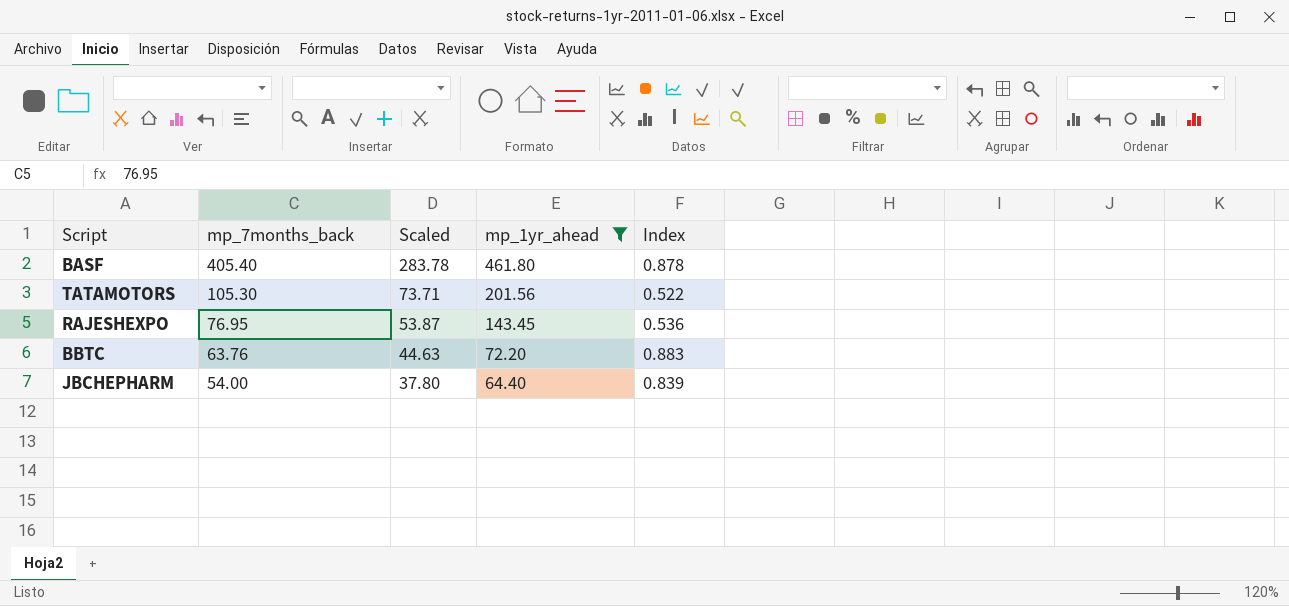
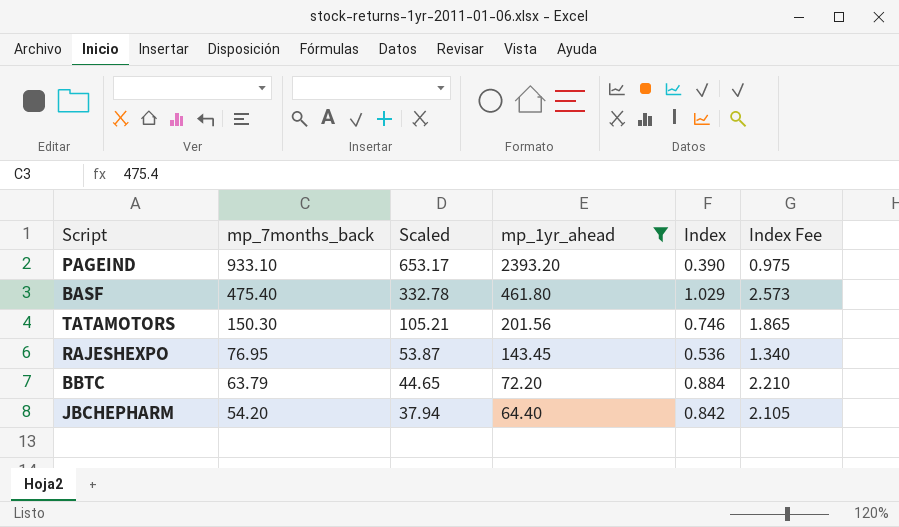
column Index Fee | formula: none -> [Index] * 2.5
row PAGEIND: none -> 933.10 | 653.17 | 2393.20 | 0.390 | 0.975
BASF | mp_7months_back: 405.40 -> 475.40
BASF | Scaled: 283.78 -> 332.78
BASF | Index: 0.878 -> 1.029
TATAMOTORS | mp_7months_back: 105.30 -> 150.30
TATAMOTORS | Scaled: 73.71 -> 105.21
TATAMOTORS | Index: 0.522 -> 0.746
BBTC | mp_7months_back: 63.76 -> 63.79
BBTC | Scaled: 44.63 -> 44.65
BBTC | Index: 0.883 -> 0.884
JBCHEPHARM | mp_7months_back: 54.00 -> 54.20
JBCHEPHARM | Scaled: 37.80 -> 37.94
JBCHEPHARM | Index: 0.839 -> 0.842

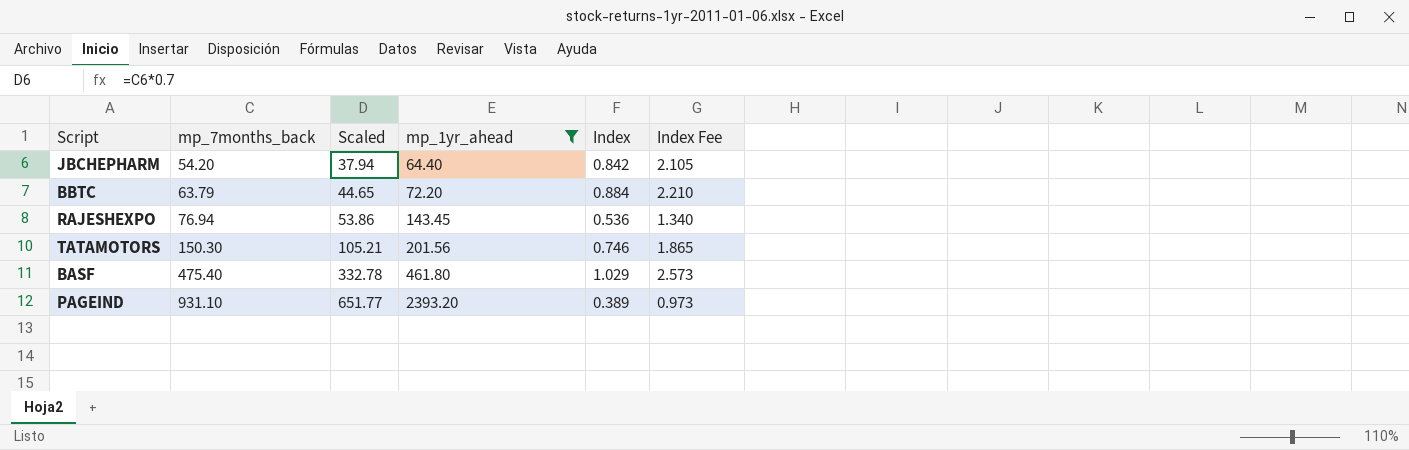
row order: mp_7months_back descending -> mp_7months_back ascending
RAJESHEXPO | mp_7months_back: 76.95 -> 76.94
RAJESHEXPO | Scaled: 53.87 -> 53.86
PAGEIND | mp_7months_back: 933.10 -> 931.10
PAGEIND | Scaled: 653.17 -> 651.77
PAGEIND | Index: 0.390 -> 0.389
PAGEIND | Index Fee: 0.975 -> 0.973

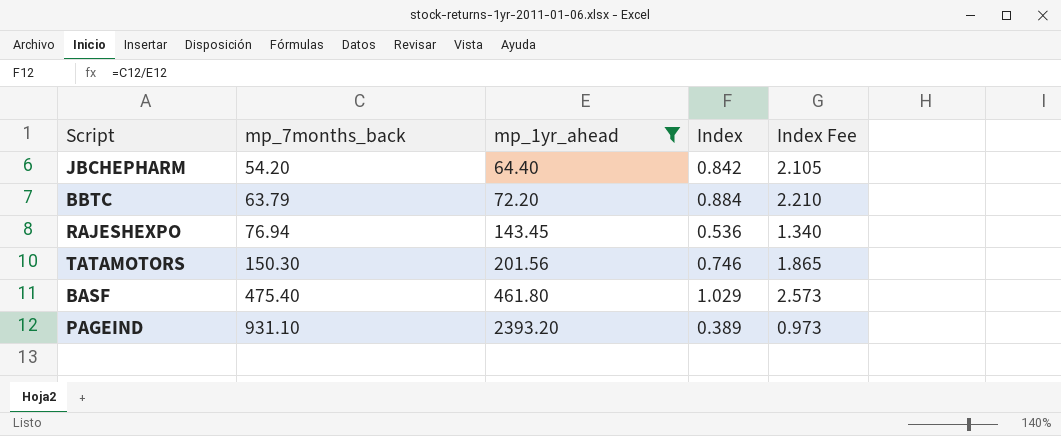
column Scaled | formula: [mp_7months_back] * 0.7 -> none

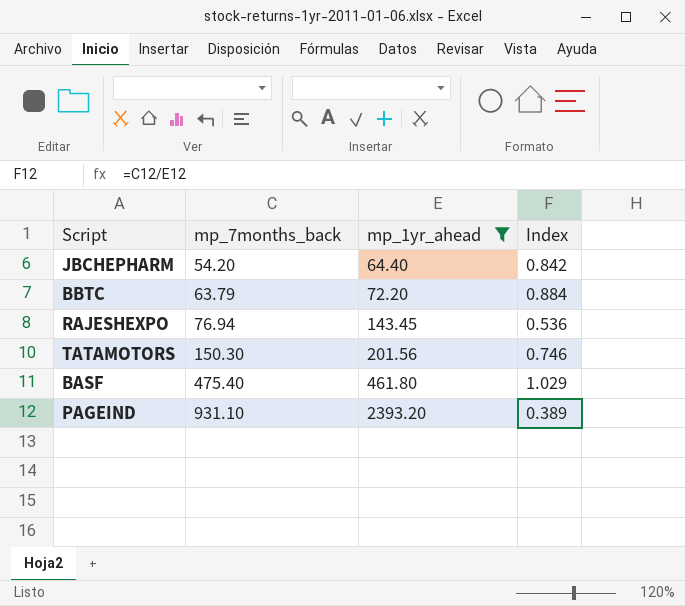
column Index Fee | formula: [Index] * 2.5 -> none

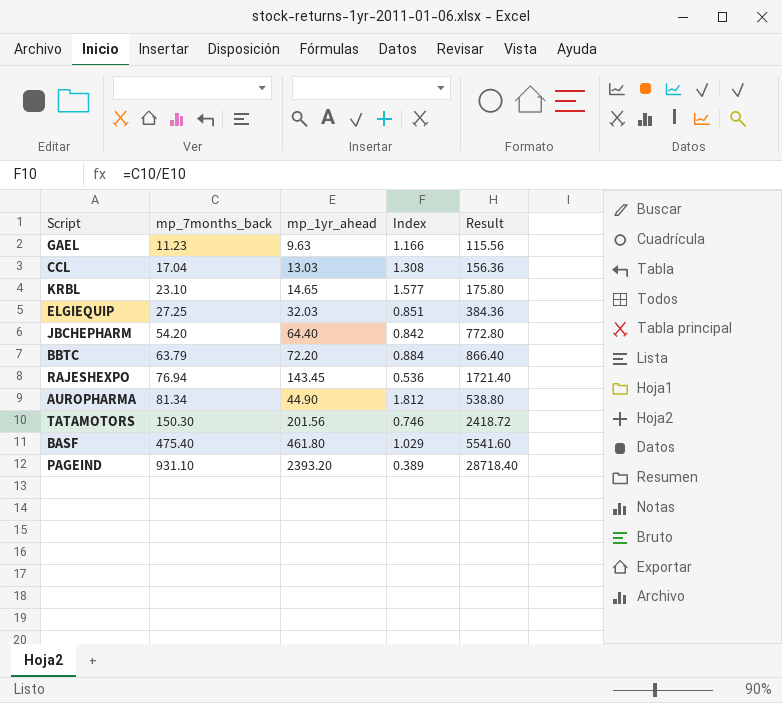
filter: mp_1yr_ahead >= 64.40 -> none
column Result | formula: none -> [mp_1yr_ahead] * 12

